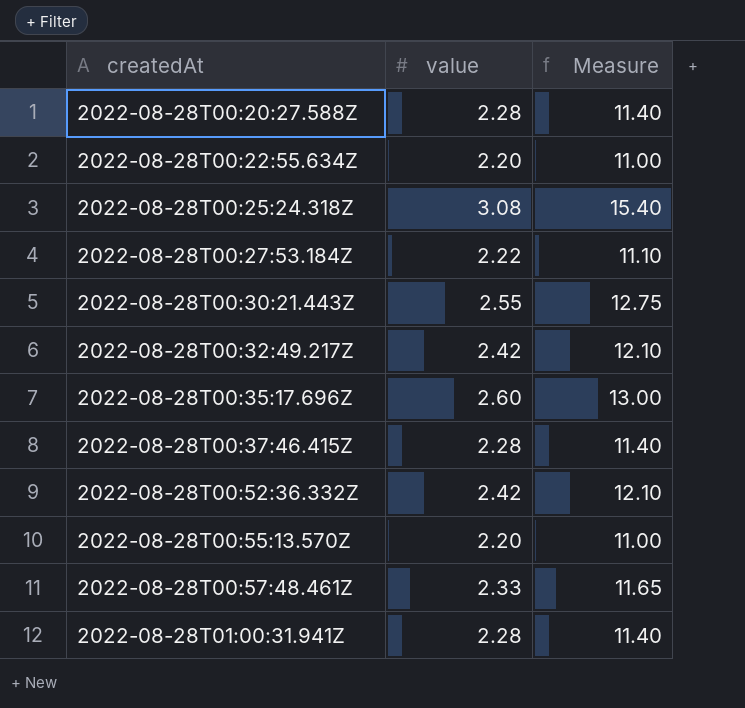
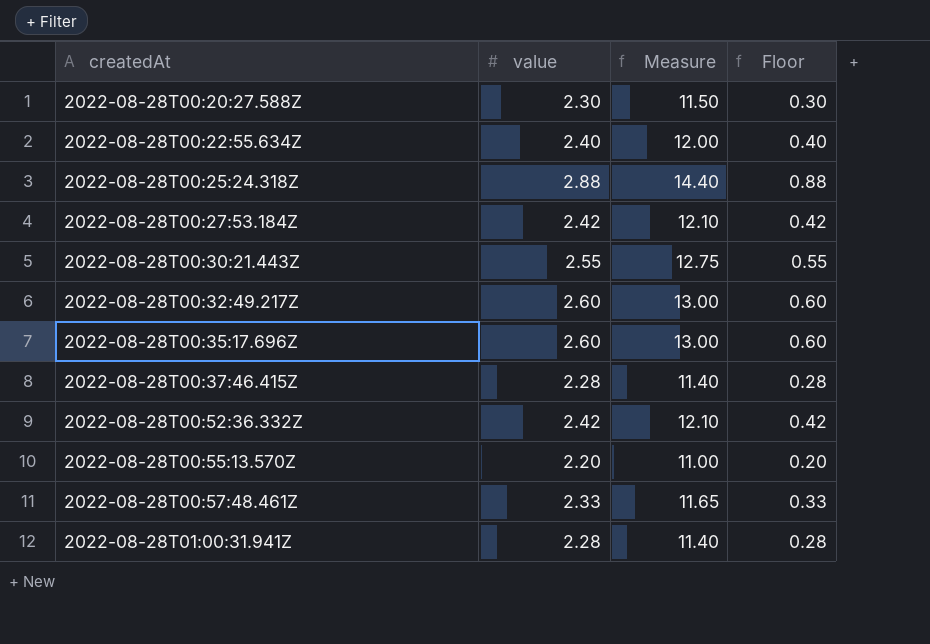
column Floor | formula: none -> [value] - 2
2022-08-28T00:20:27.588Z | value: 2.28 -> 2.30
2022-08-28T00:20:27.588Z | Measure: 11.40 -> 11.50
2022-08-28T00:22:55.634Z | value: 2.20 -> 2.40
2022-08-28T00:22:55.634Z | Measure: 11.00 -> 12.00
2022-08-28T00:25:24.318Z | value: 3.08 -> 2.88
2022-08-28T00:25:24.318Z | Measure: 15.40 -> 14.40
2022-08-28T00:27:53.184Z | value: 2.22 -> 2.42
2022-08-28T00:27:53.184Z | Measure: 11.10 -> 12.10
2022-08-28T00:32:49.217Z | value: 2.42 -> 2.60
2022-08-28T00:32:49.217Z | Measure: 12.10 -> 13.00

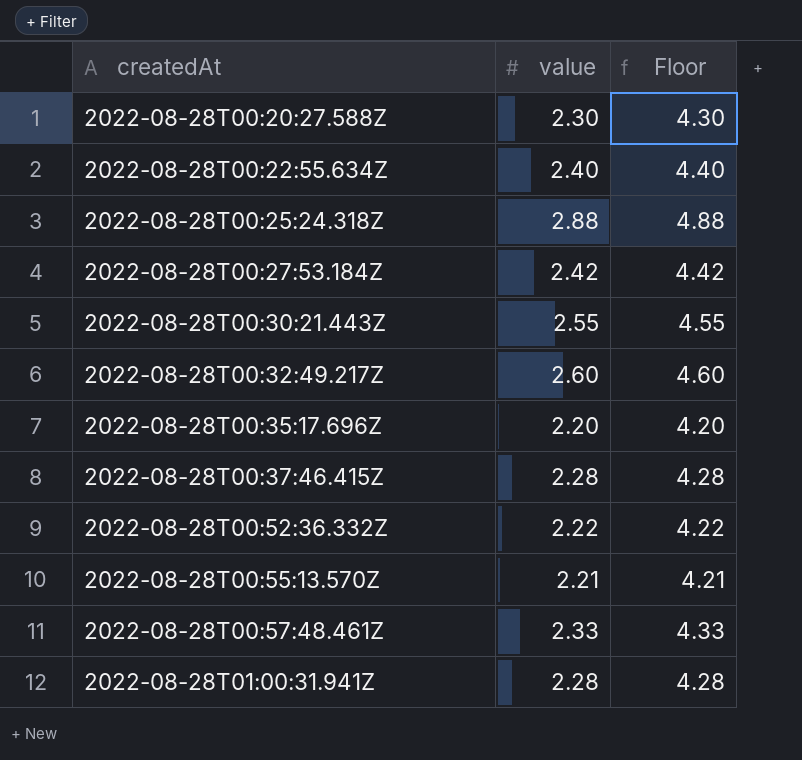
column Measure | formula: [value] * 5 -> none
column Floor | formula: [value] - 2 -> [value] + 2
2022-08-28T00:35:17.696Z | value: 2.60 -> 2.20
2022-08-28T00:52:36.332Z | value: 2.42 -> 2.22
2022-08-28T00:55:13.570Z | value: 2.20 -> 2.21

